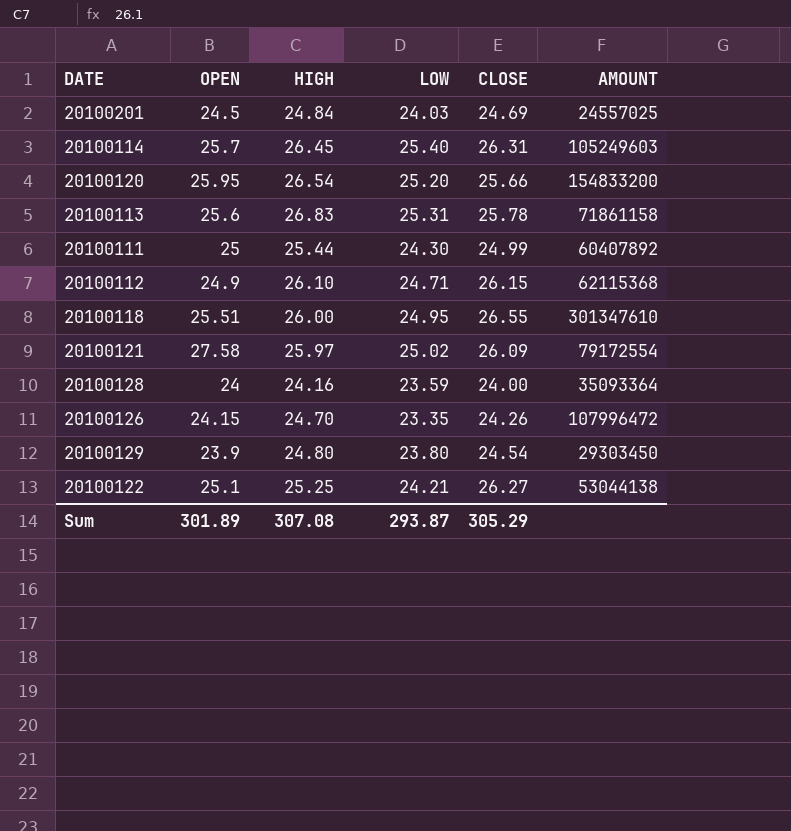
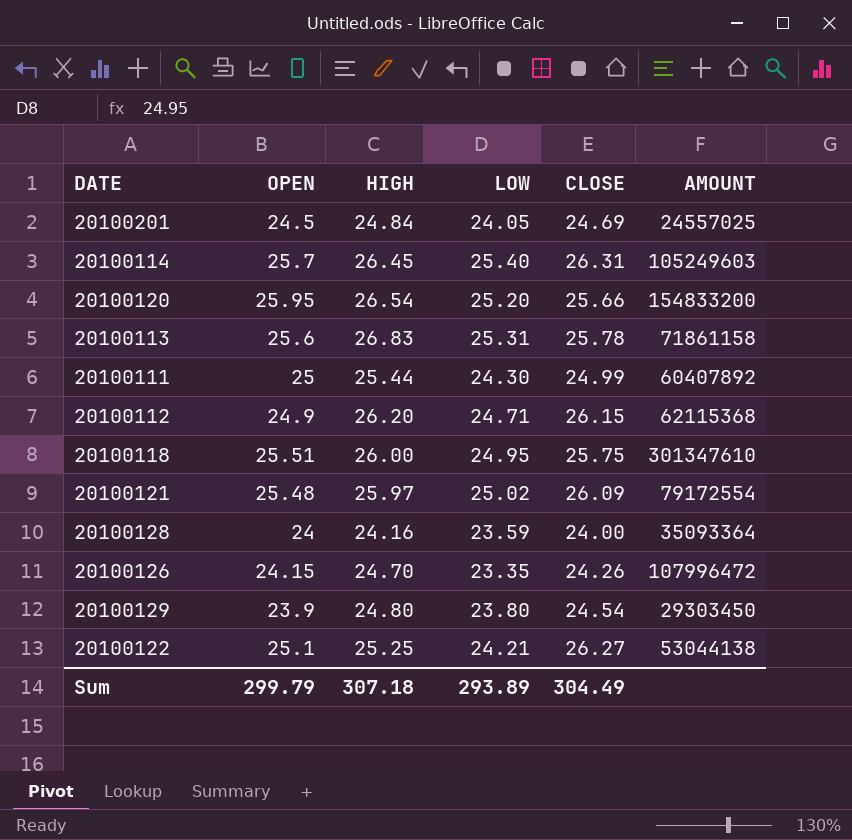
20100201 | LOW: 24.03 -> 24.05
20100112 | HIGH: 26.10 -> 26.20
20100118 | CLOSE: 26.55 -> 25.75
20100121 | OPEN: 27.58 -> 25.48
Sum | OPEN: 301.89 -> 299.79
Sum | HIGH: 307.08 -> 307.18
Sum | LOW: 293.87 -> 293.89
Sum | CLOSE: 305.29 -> 304.49

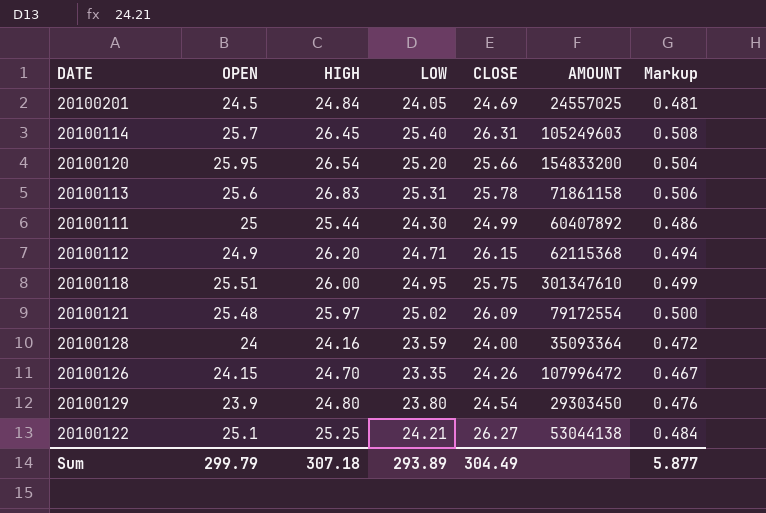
column Markup | formula: none -> [LOW] * 0.02

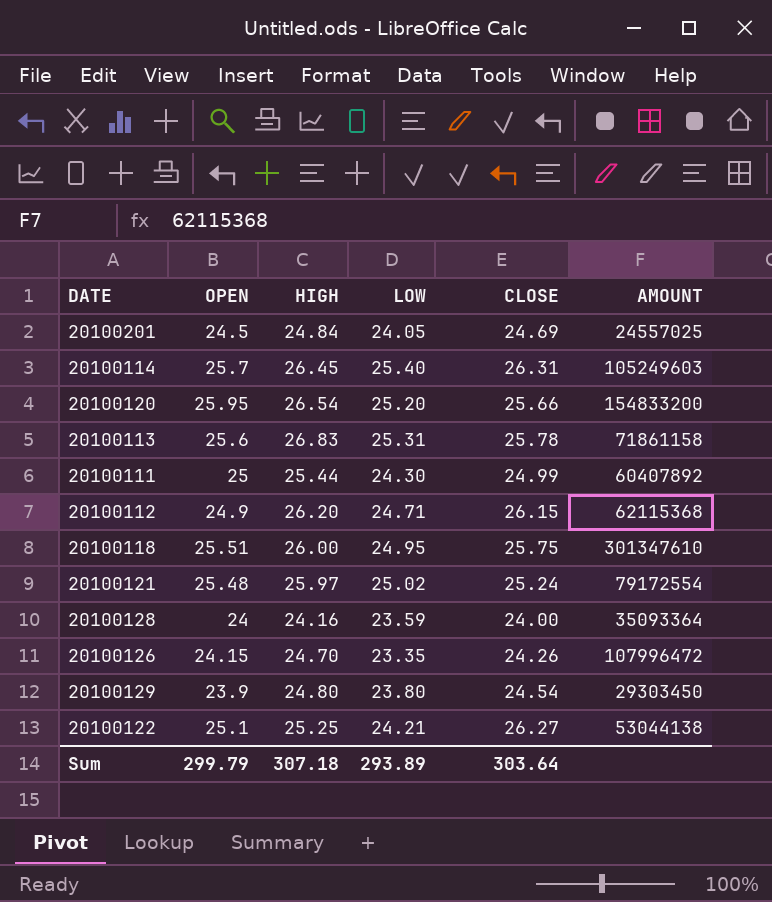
column Markup | formula: [LOW] * 0.02 -> none
20100121 | CLOSE: 26.09 -> 25.24
Sum | CLOSE: 304.49 -> 303.64

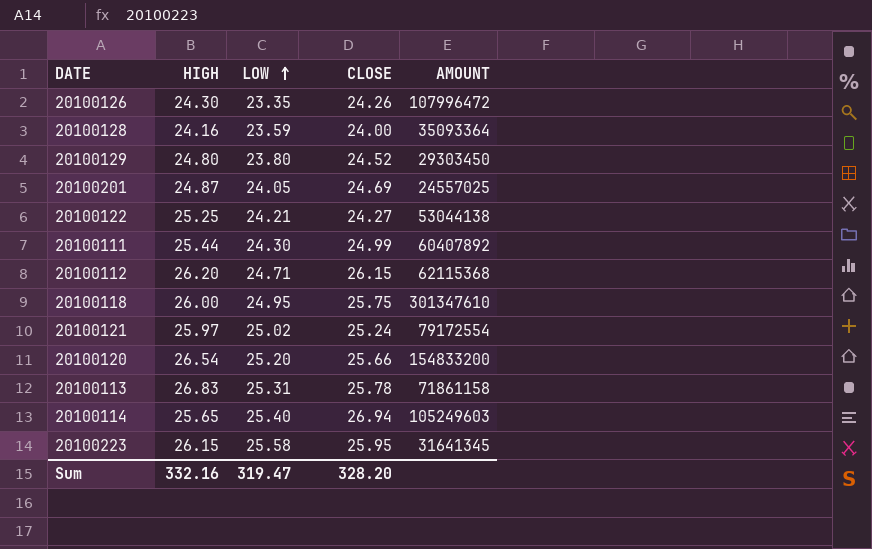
row order: none -> LOW ascending
column OPEN | position: 2 -> none
20100126 | HIGH: 24.70 -> 24.30
20100129 | CLOSE: 24.54 -> 24.52
20100201 | HIGH: 24.84 -> 24.87
20100122 | CLOSE: 26.27 -> 24.27
20100114 | HIGH: 26.45 -> 25.65
20100114 | CLOSE: 26.31 -> 26.94
row 20100223: none -> 26.15 | 25.58 | 25.95 | 31641345
Sum | HIGH: 307.18 -> 332.16
Sum | LOW: 293.89 -> 319.47
Sum | CLOSE: 303.64 -> 328.20

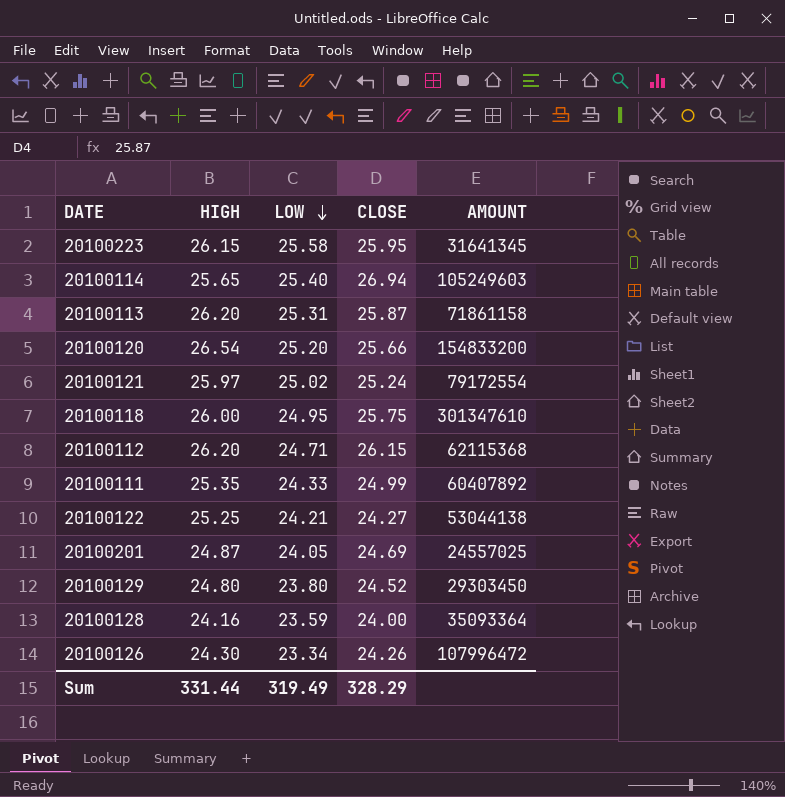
row order: LOW ascending -> LOW descending
20100113 | HIGH: 26.83 -> 26.20
20100113 | CLOSE: 25.78 -> 25.87
20100111 | HIGH: 25.44 -> 25.35
20100111 | LOW: 24.30 -> 24.33
20100126 | LOW: 23.35 -> 23.34
Sum | HIGH: 332.16 -> 331.44
Sum | LOW: 319.47 -> 319.49
Sum | CLOSE: 328.20 -> 328.29

